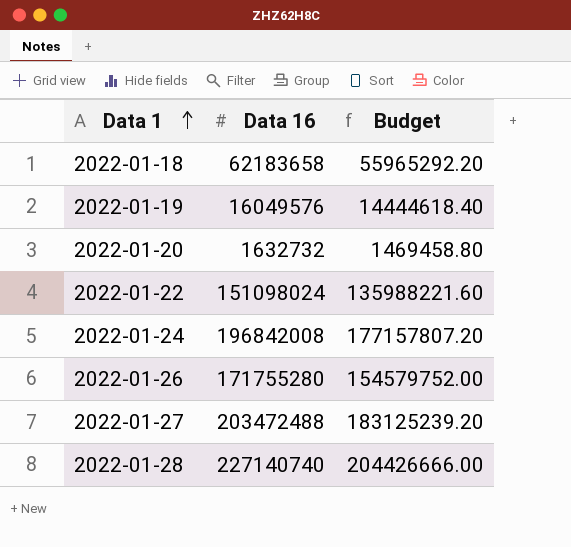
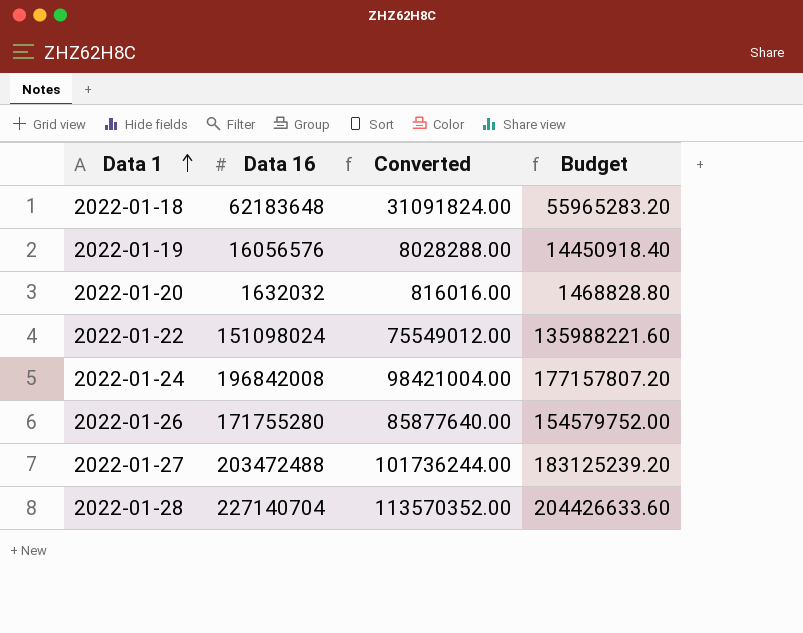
column Converted | formula: none -> [Data 16] * 0.5
2022-01-18 | Data 16: 62183658 -> 62183648
2022-01-18 | Budget: 55965292.20 -> 55965283.20
2022-01-19 | Data 16: 16049576 -> 16056576
2022-01-19 | Budget: 14444618.40 -> 14450918.40
2022-01-20 | Data 16: 1632732 -> 1632032
2022-01-20 | Budget: 1469458.80 -> 1468828.80
2022-01-28 | Data 16: 227140740 -> 227140704
2022-01-28 | Budget: 204426666.00 -> 204426633.60

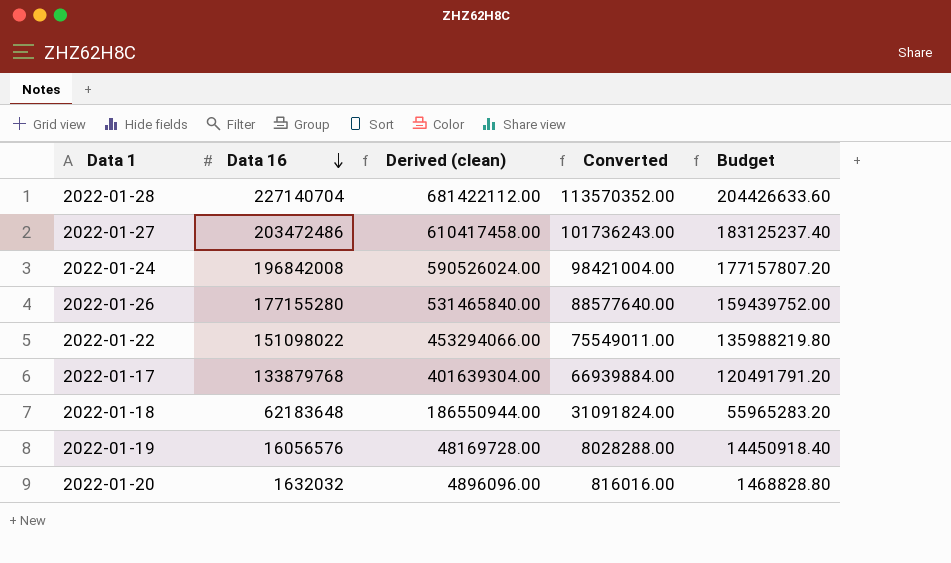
row order: Data 1 ascending -> Data 16 descending
column Derived (clean) | formula: none -> [Data 16] * 3
2022-01-27 | Data 16: 203472488 -> 203472486
2022-01-27 | Converted: 101736244.00 -> 101736243.00
2022-01-27 | Budget: 183125239.20 -> 183125237.40
2022-01-26 | Data 16: 171755280 -> 177155280
2022-01-26 | Converted: 85877640.00 -> 88577640.00
2022-01-26 | Budget: 154579752.00 -> 159439752.00
2022-01-22 | Data 16: 151098024 -> 151098022
2022-01-22 | Converted: 75549012.00 -> 75549011.00
2022-01-22 | Budget: 135988221.60 -> 135988219.80
row 2022-01-17: none -> 133879768 | 401639304.00 | 66939884.00 | 120491791.20

